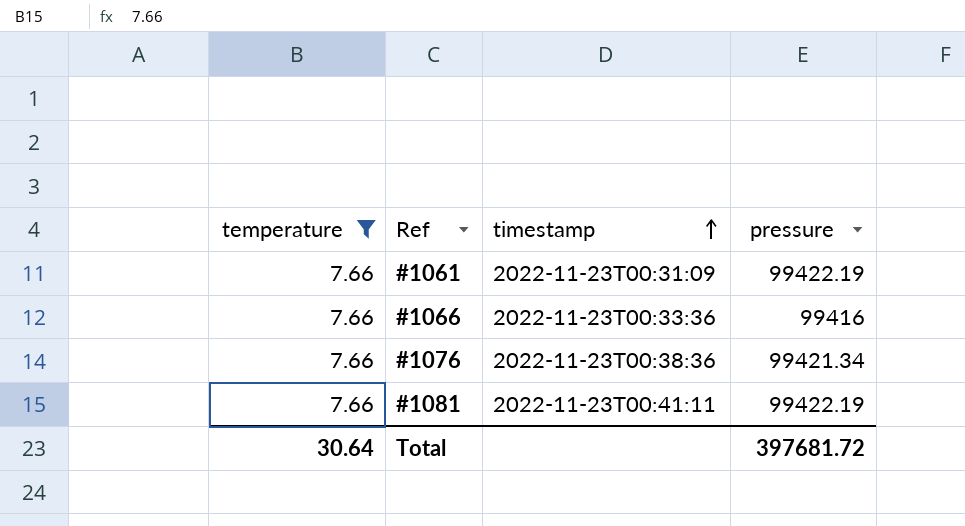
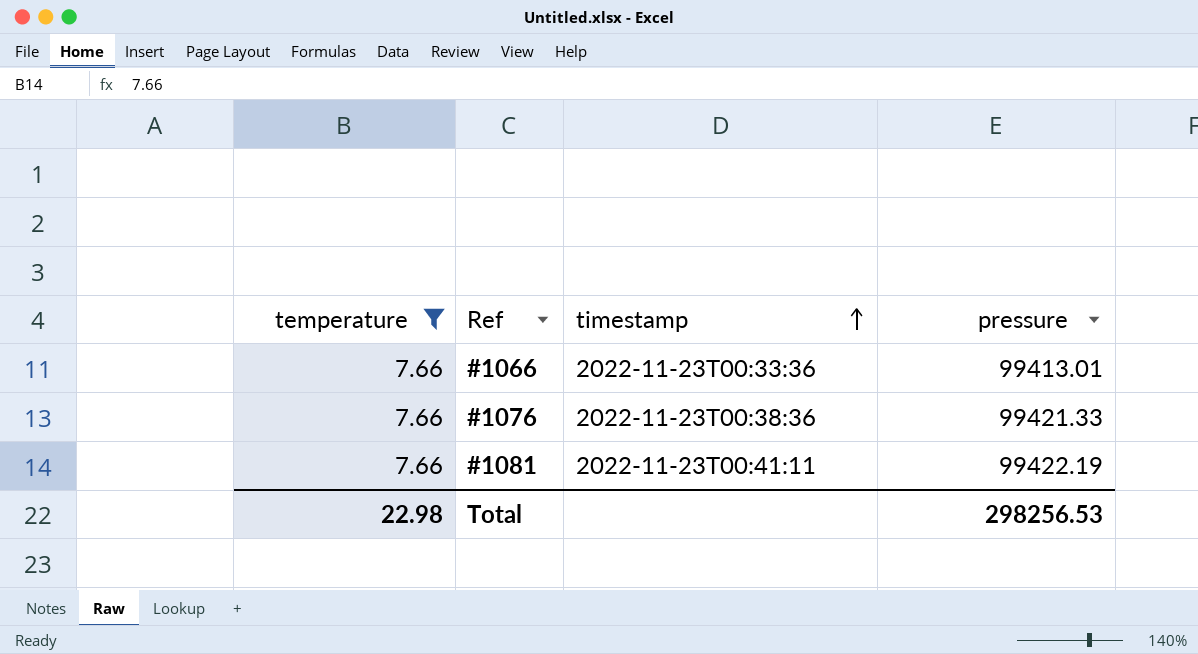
row #1061: 7.66 | 2022-11-23T00:31:09 | 99422.19 -> none
#1066 | pressure: 99416 -> 99413.01
#1076 | pressure: 99421.34 -> 99421.33
Total | temperature: 30.64 -> 22.98
Total | pressure: 397681.72 -> 298256.53

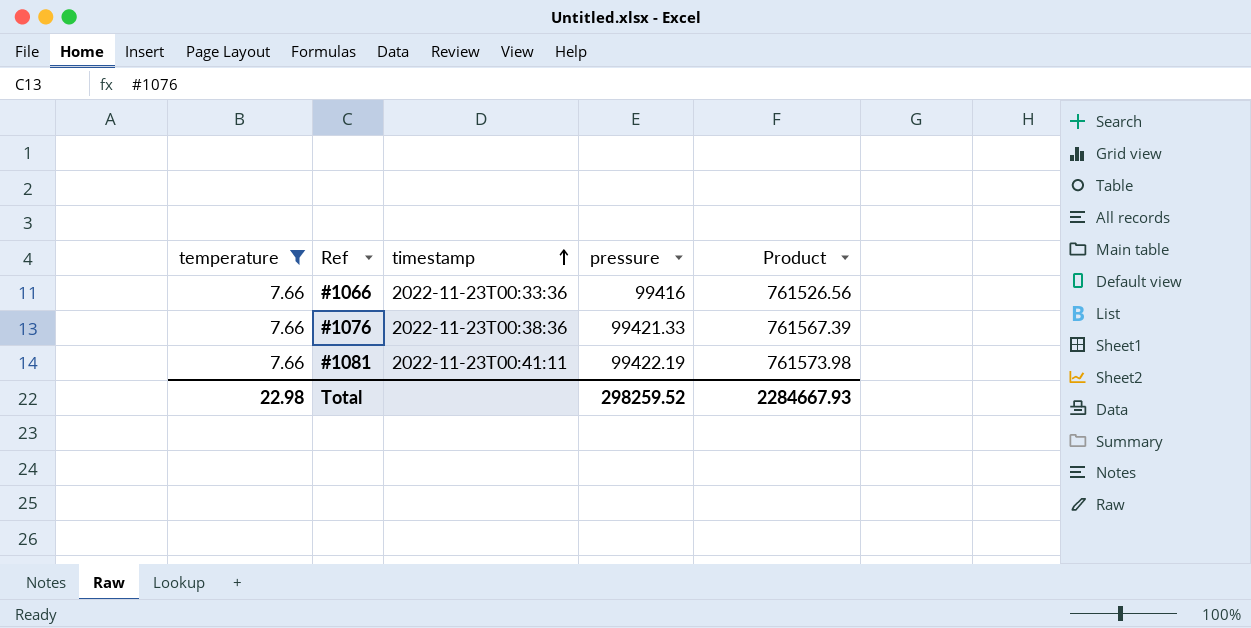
column Product | formula: none -> [temperature] * [pressure]
#1066 | pressure: 99413.01 -> 99416
Total | pressure: 298256.53 -> 298259.52

